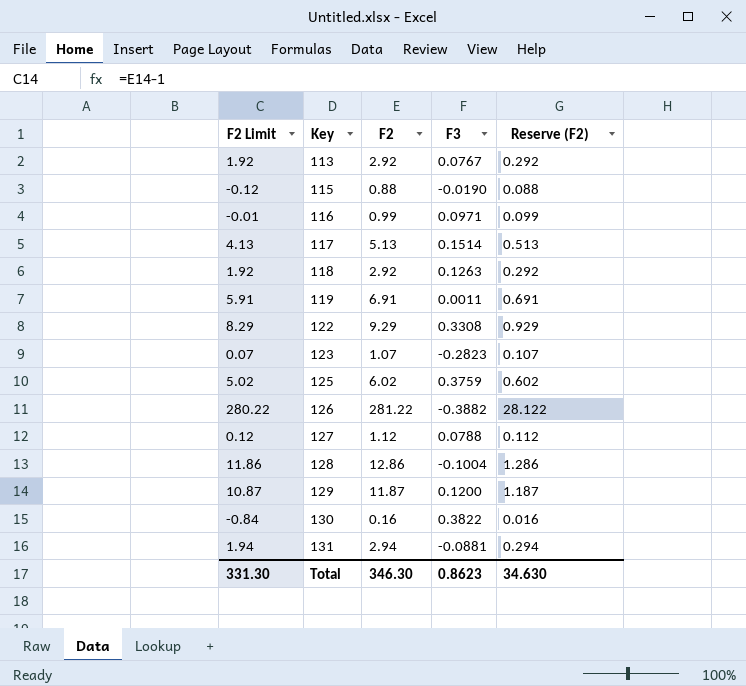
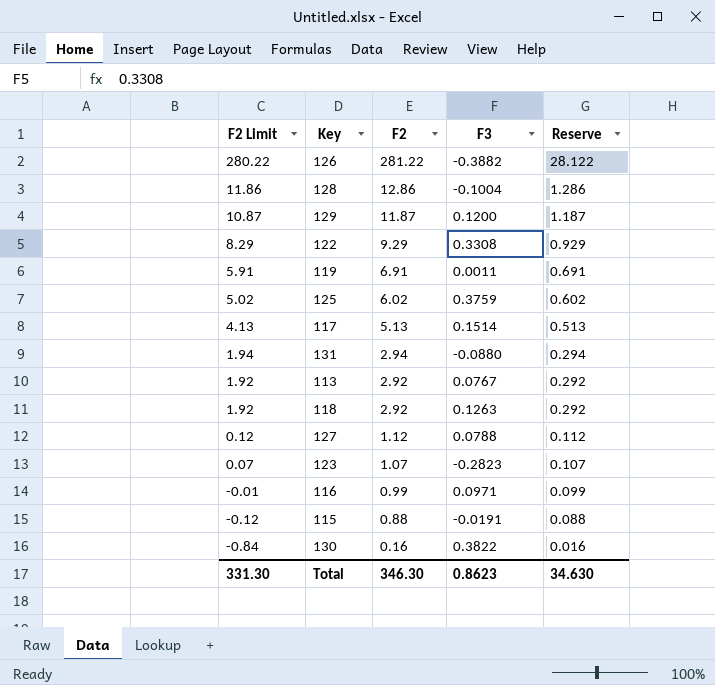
row order: Key ascending -> F2 Limit descending
column name: Reserve (F2) -> Reserve
131 | F3: -0.0881 -> -0.0880
115 | F3: -0.0190 -> -0.0191

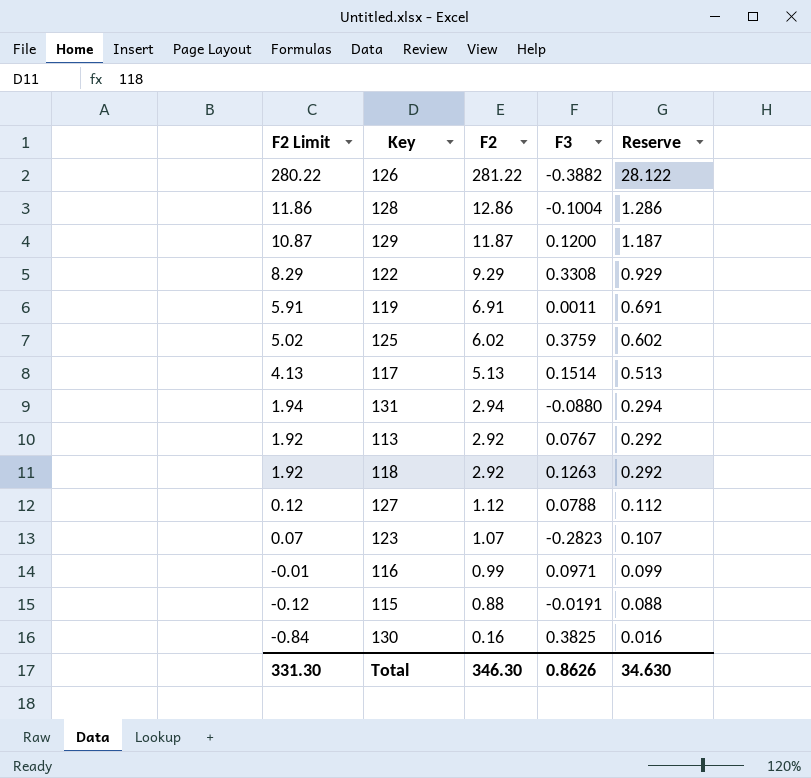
130 | F3: 0.3822 -> 0.3825
Total | F3: 0.8623 -> 0.8626

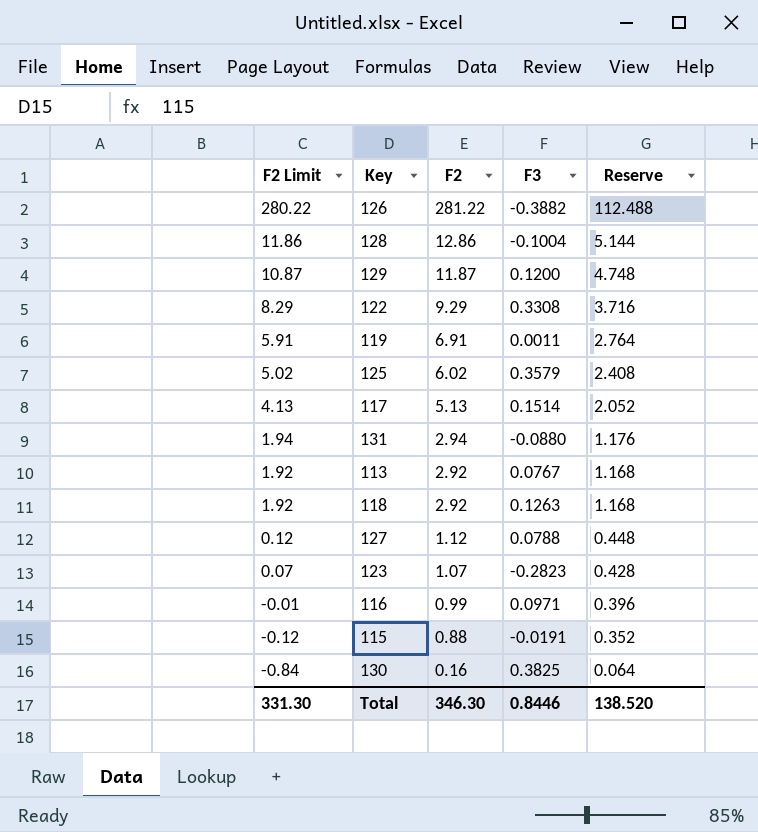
column Reserve | formula: [F2] * 0.1 -> [F2] * 0.4
125 | F3: 0.3759 -> 0.3579
Total | F3: 0.8626 -> 0.8446
Total | Reserve: 34.630 -> 138.520

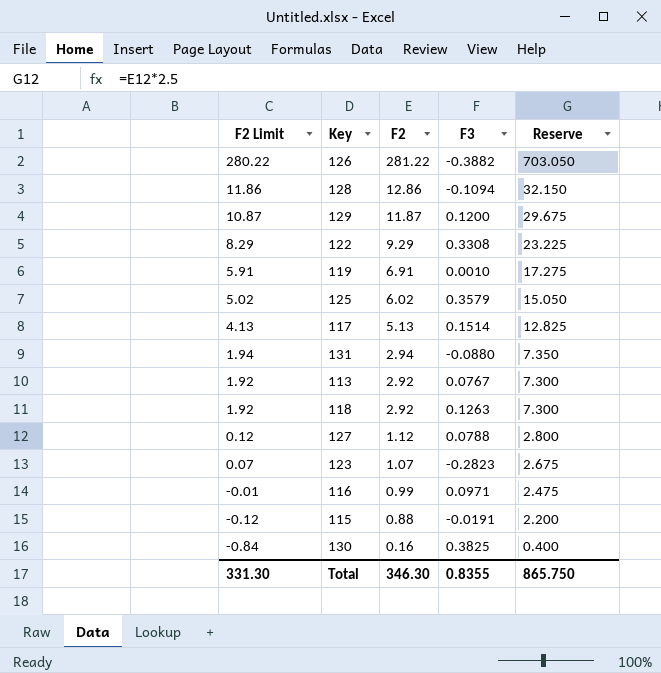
column Reserve | formula: [F2] * 0.4 -> [F2] * 2.5
128 | F3: -0.1004 -> -0.1094
119 | F3: 0.0011 -> 0.0010
Total | F3: 0.8446 -> 0.8355
Total | Reserve: 138.520 -> 865.750

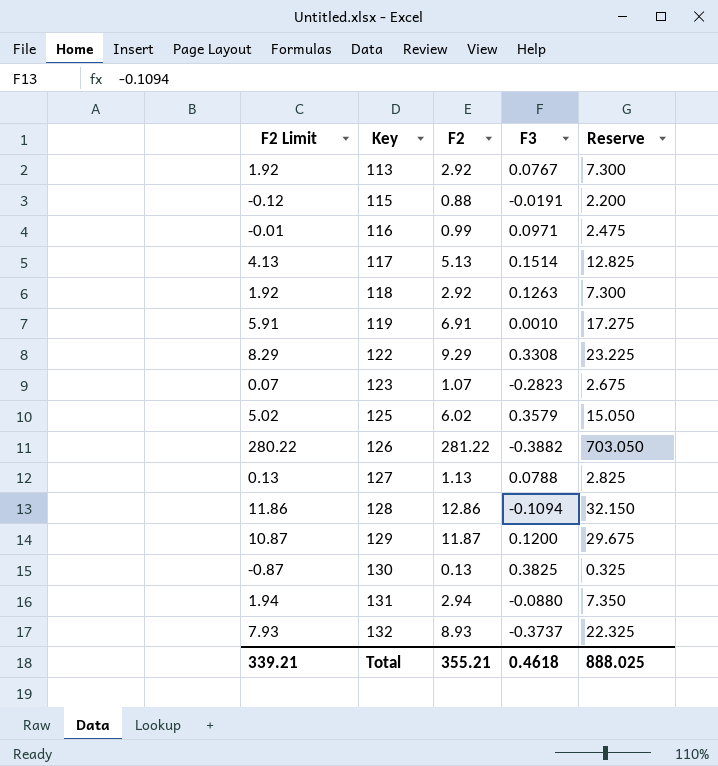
row order: F2 Limit descending -> Key ascending
127 | F2 Limit: 0.12 -> 0.13
127 | F2: 1.12 -> 1.13
127 | Reserve: 2.800 -> 2.825
130 | F2 Limit: -0.84 -> -0.87
130 | F2: 0.16 -> 0.13
130 | Reserve: 0.400 -> 0.325
row 132: none -> 7.93 | 8.93 | -0.3737 | 22.325
Total | F2 Limit: 331.30 -> 339.21
Total | F2: 346.30 -> 355.21
Total | F3: 0.8355 -> 0.4618
Total | Reserve: 865.750 -> 888.025

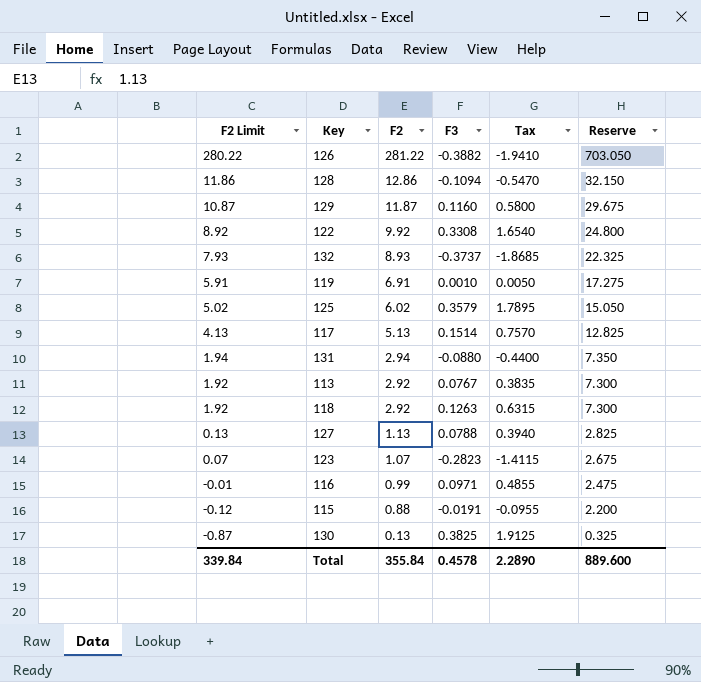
row order: Key ascending -> F2 Limit descending
column Tax | formula: none -> [F3] * 5
129 | F3: 0.1200 -> 0.1160
122 | F2 Limit: 8.29 -> 8.92
122 | F2: 9.29 -> 9.92
122 | Reserve: 23.225 -> 24.800
Total | F2 Limit: 339.21 -> 339.84
Total | F2: 355.21 -> 355.84
Total | F3: 0.4618 -> 0.4578
Total | Reserve: 888.025 -> 889.600

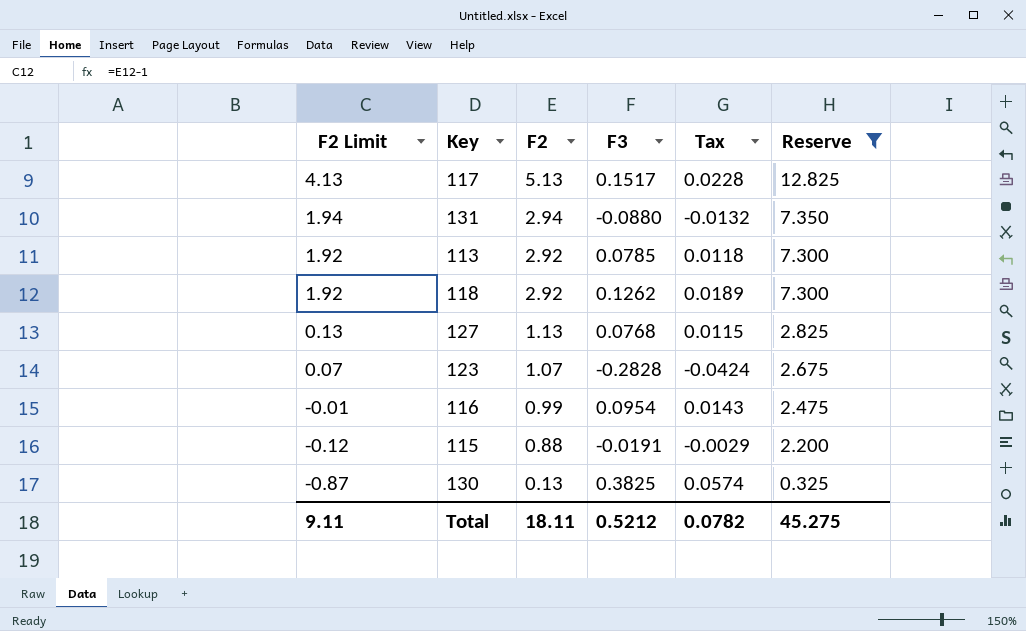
filter: none -> Reserve <= 12.825
column Tax | formula: [F3] * 5 -> [F3] * 0.15
117 | F3: 0.1514 -> 0.1517
113 | F3: 0.0767 -> 0.0785
118 | F3: 0.1263 -> 0.1262
127 | F3: 0.0788 -> 0.0768
123 | F3: -0.2823 -> -0.2828
116 | F3: 0.0971 -> 0.0954
Total | F2 Limit: 339.84 -> 9.11
Total | F2: 355.84 -> 18.11
Total | F3: 0.4578 -> 0.5212
Total | Tax: 2.2890 -> 0.0782
Total | Reserve: 889.600 -> 45.275

